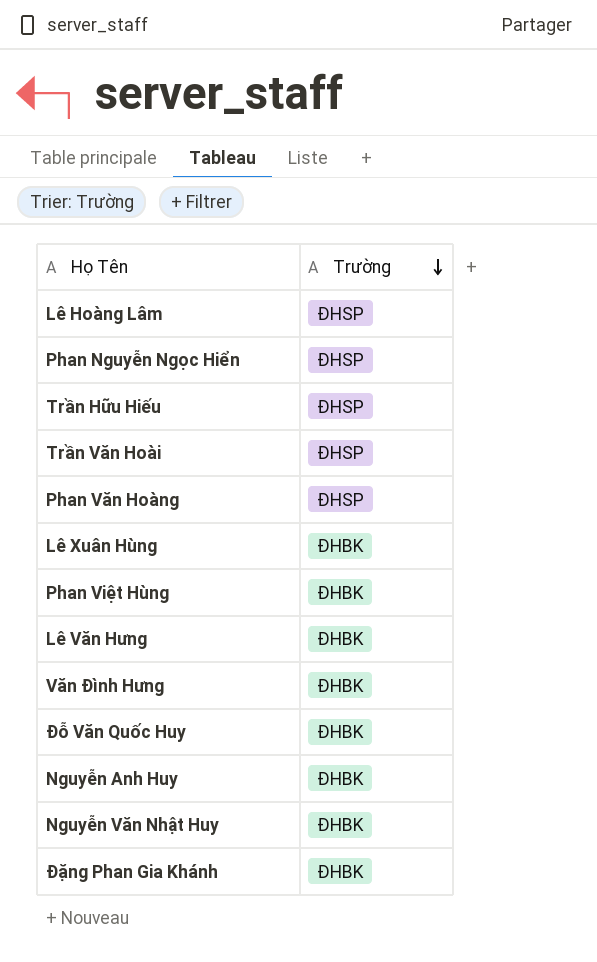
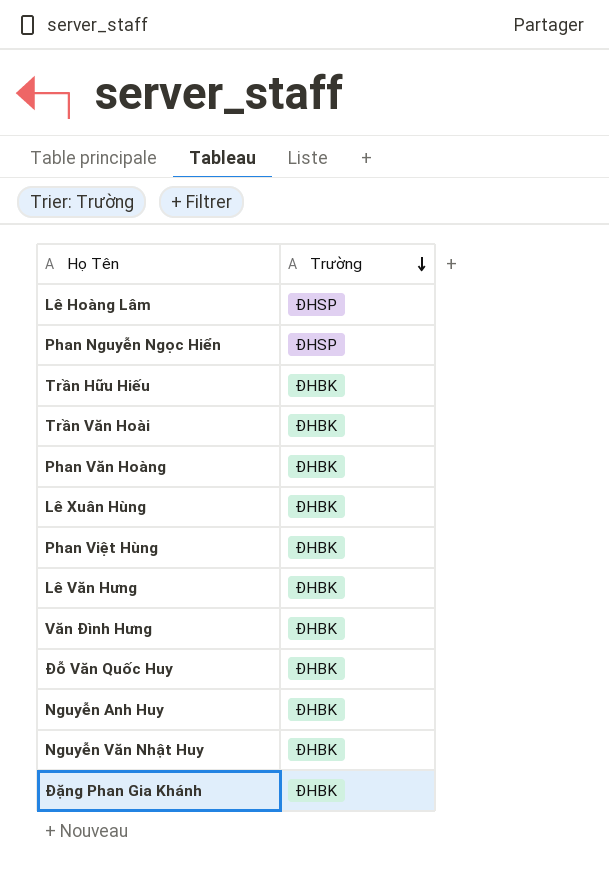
Trần Hữu Hiếu | Trường: ĐHSP -> ĐHBK
Trần Văn Hoài | Trường: ĐHSP -> ĐHBK
Phan Văn Hoàng | Trường: ĐHSP -> ĐHBK

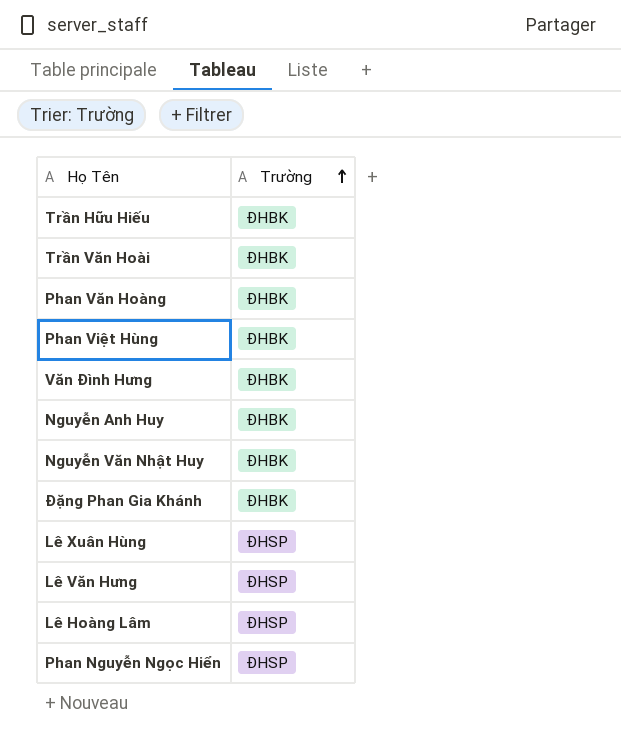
row order: Trường descending -> Trường ascending
row Đỗ Văn Quốc Huy: ĐHBK -> none
Lê Xuân Hùng | Trường: ĐHBK -> ĐHSP
Lê Văn Hưng | Trường: ĐHBK -> ĐHSP

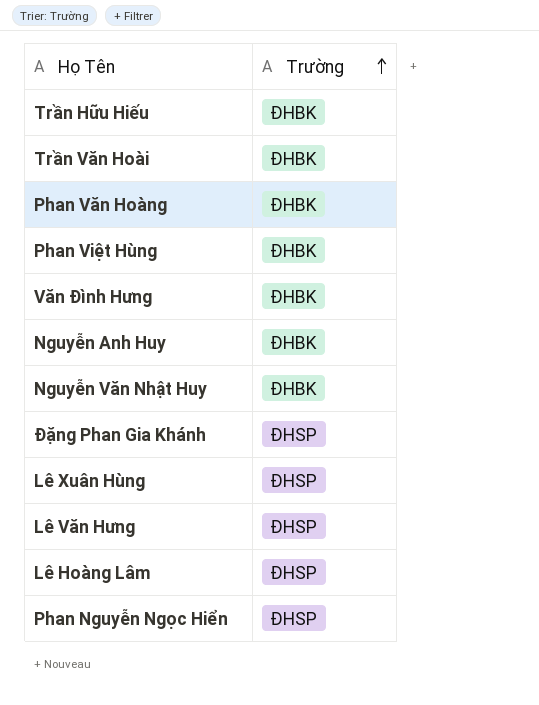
Đặng Phan Gia Khánh | Trường: ĐHBK -> ĐHSP

